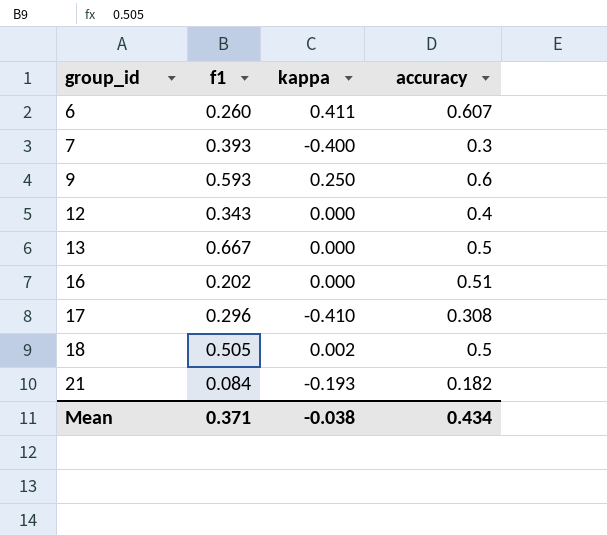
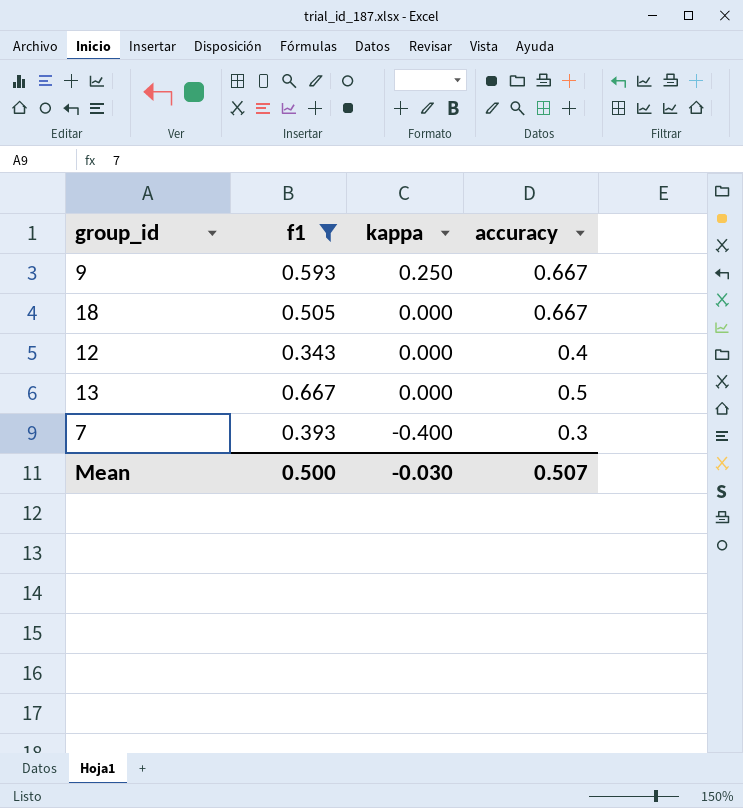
filter: none -> f1 >= 0.343
row order: group_id ascending -> kappa descending
9 | accuracy: 0.6 -> 0.667
18 | kappa: 0.002 -> 0.000
18 | accuracy: 0.5 -> 0.667
Mean | f1: 0.371 -> 0.500
Mean | kappa: -0.038 -> -0.030
Mean | accuracy: 0.434 -> 0.507

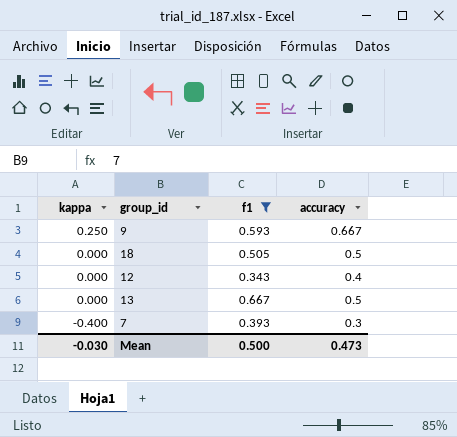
column kappa | position: 3 -> 1
18 | accuracy: 0.667 -> 0.5
Mean | accuracy: 0.507 -> 0.473

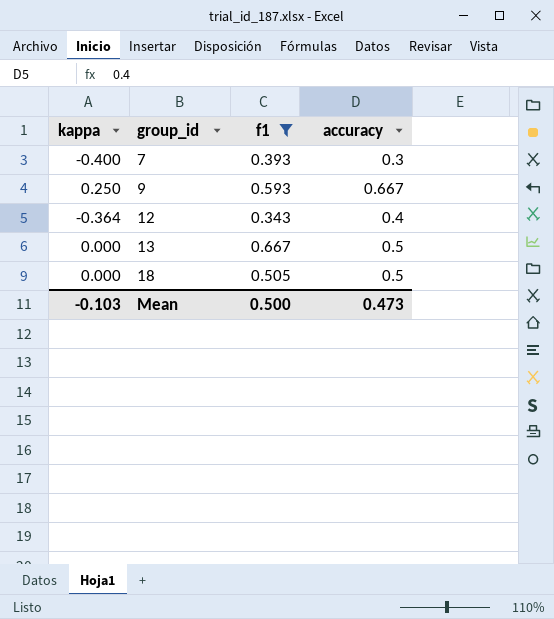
row order: kappa descending -> group_id ascending
12 | kappa: 0.000 -> -0.364
Mean | kappa: -0.030 -> -0.103

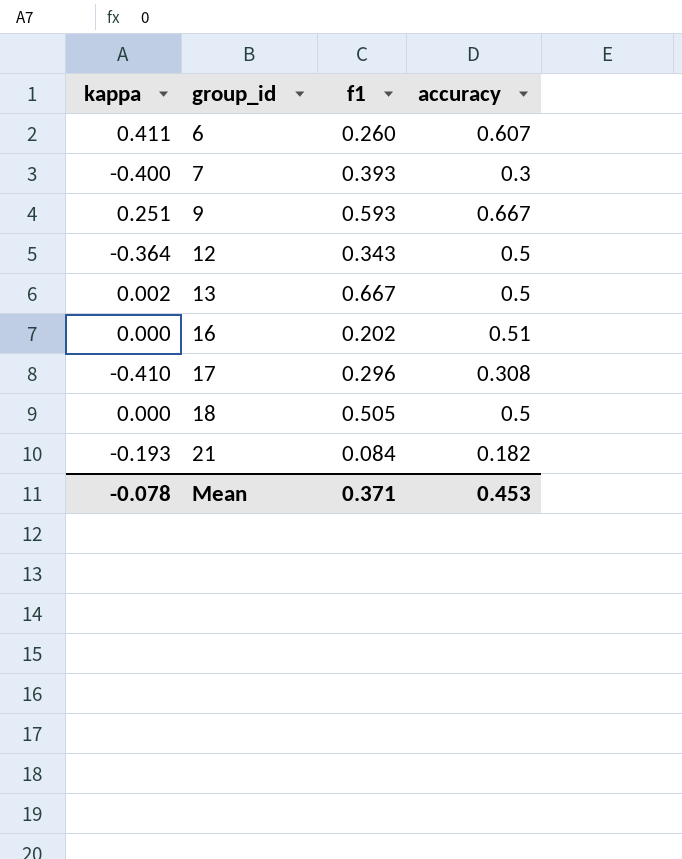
filter: f1 >= 0.343 -> none
9 | kappa: 0.250 -> 0.251
12 | accuracy: 0.4 -> 0.5
13 | kappa: 0.000 -> 0.002
Mean | kappa: -0.103 -> -0.078
Mean | f1: 0.500 -> 0.371
Mean | accuracy: 0.473 -> 0.453

